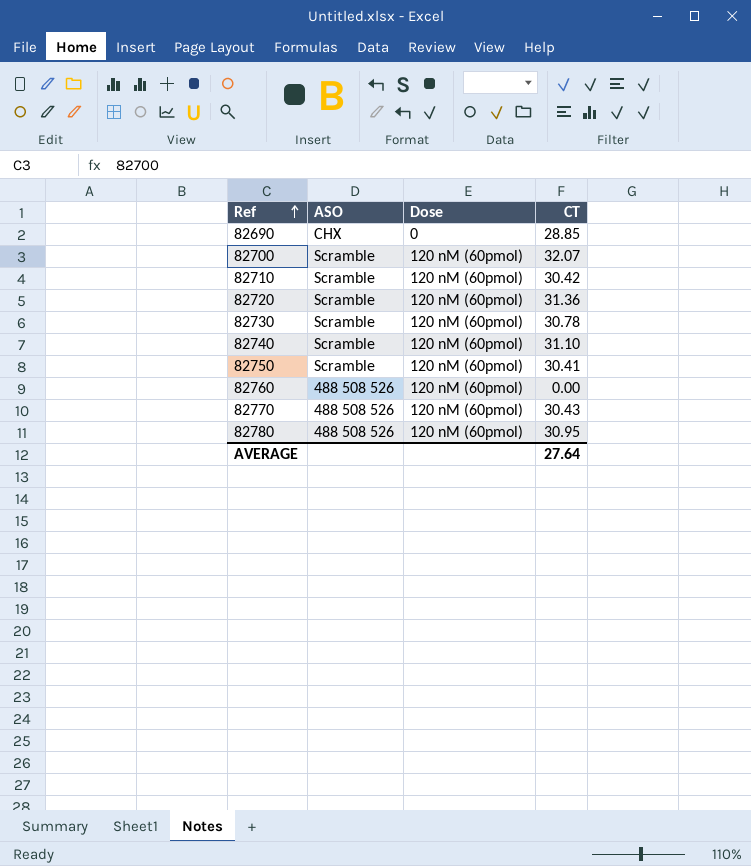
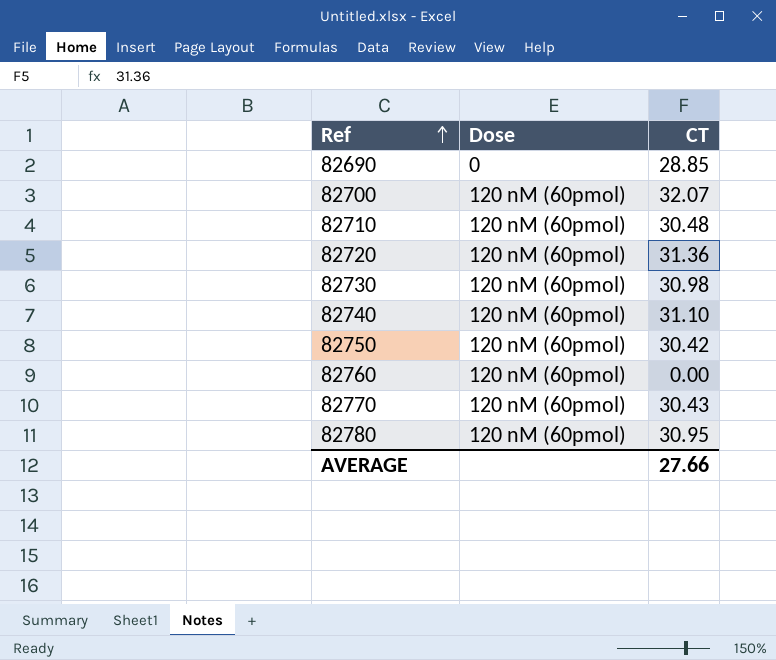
column ASO | position: 2 -> none
82710 | CT: 30.42 -> 30.48
82730 | CT: 30.78 -> 30.98
82750 | CT: 30.41 -> 30.42
AVERAGE | CT: 27.64 -> 27.66

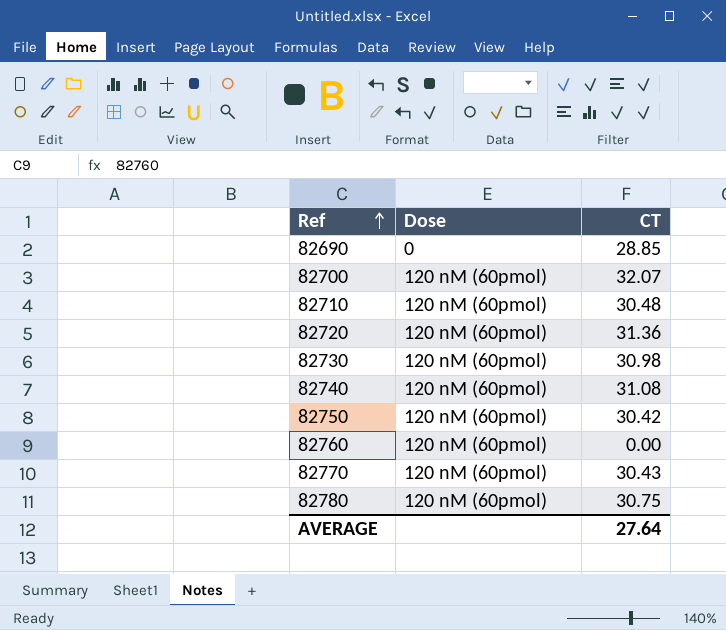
82740 | CT: 31.10 -> 31.08
82780 | CT: 30.95 -> 30.75
AVERAGE | CT: 27.66 -> 27.64

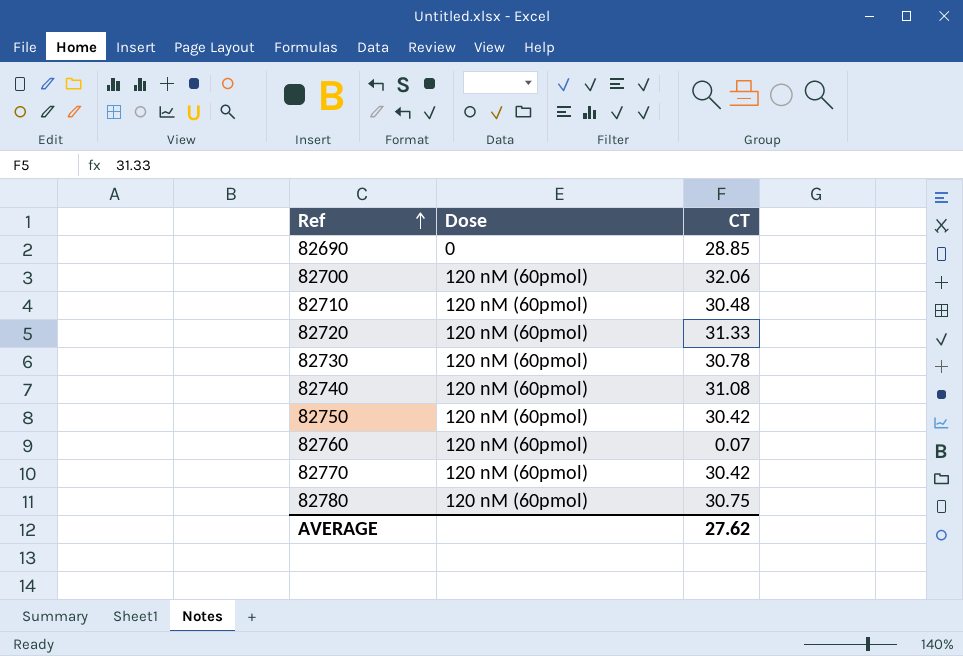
82700 | CT: 32.07 -> 32.06
82720 | CT: 31.36 -> 31.33
82730 | CT: 30.98 -> 30.78
82760 | CT: 0.00 -> 0.07
82770 | CT: 30.43 -> 30.42
AVERAGE | CT: 27.64 -> 27.62

